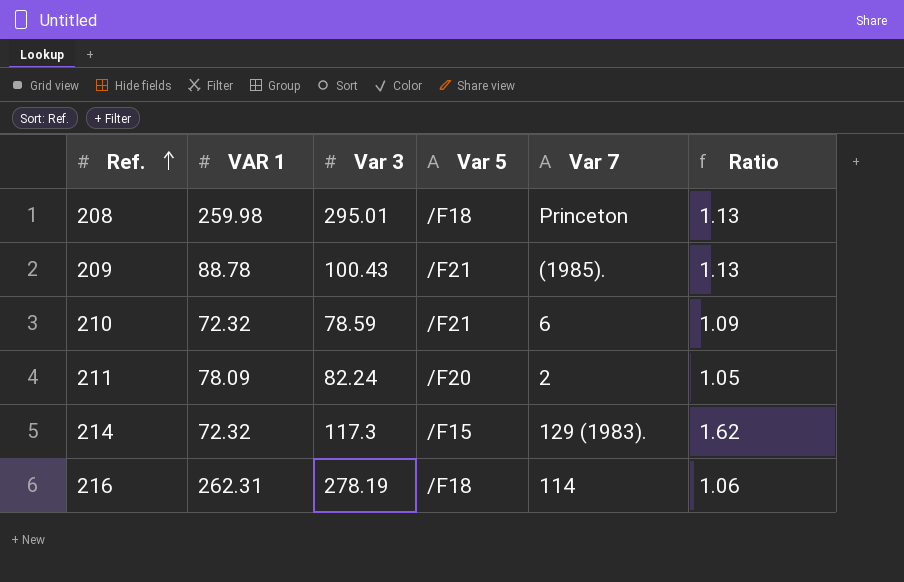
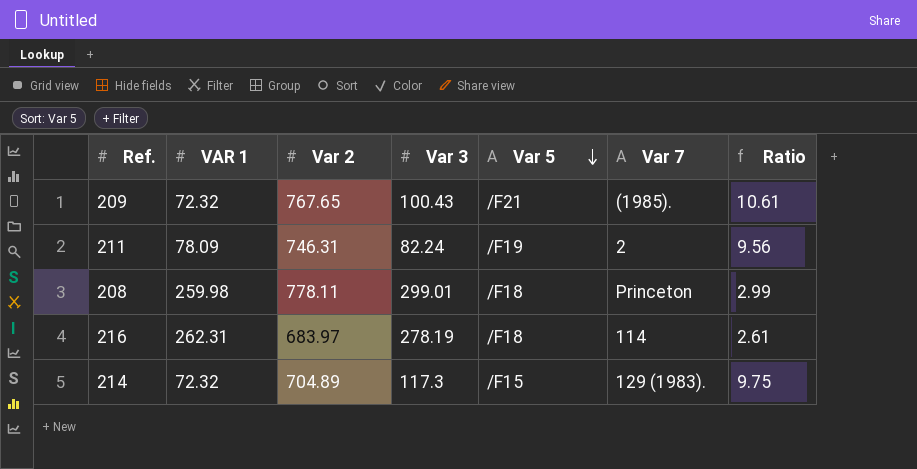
row order: Ref. ascending -> Var 5 descending
column Var 2 | position: none -> 3
column Ratio | formula: [Var 3] / [VAR 1] -> [Var 2] / [VAR 1]
row 210: 72.32 | 78.59 | /F21 | 6 | 1.09 -> none
209 | VAR 1: 88.78 -> 72.32
211 | Var 5: /F20 -> /F19
208 | Var 3: 295.01 -> 299.01

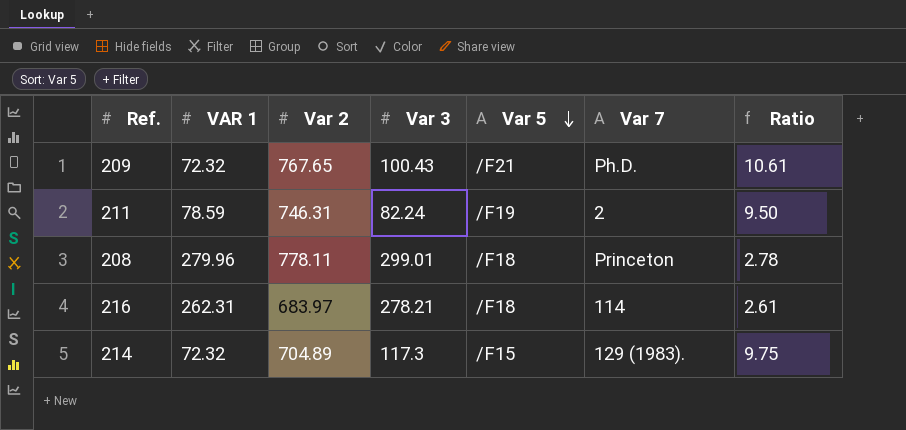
209 | Var 7: (1985). -> Ph.D.
211 | VAR 1: 78.09 -> 78.59
211 | Ratio: 9.56 -> 9.50
208 | VAR 1: 259.98 -> 279.96
208 | Ratio: 2.99 -> 2.78
216 | Var 3: 278.19 -> 278.21

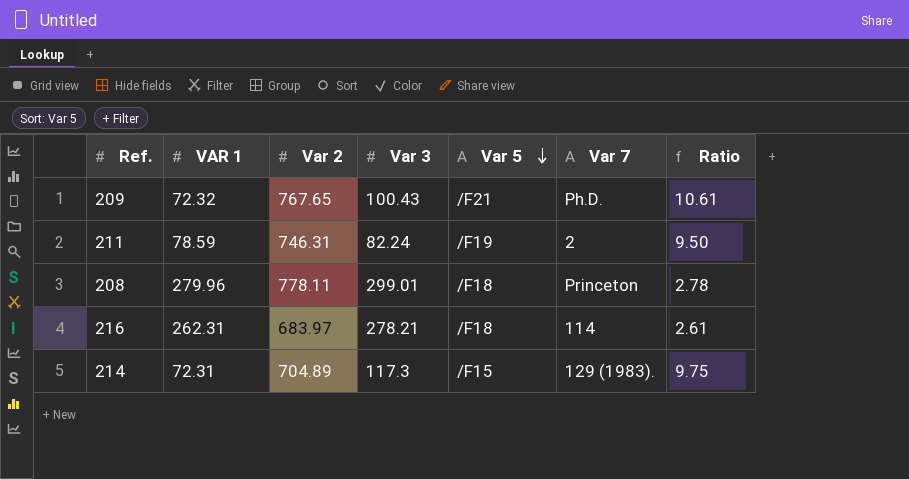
214 | VAR 1: 72.32 -> 72.31

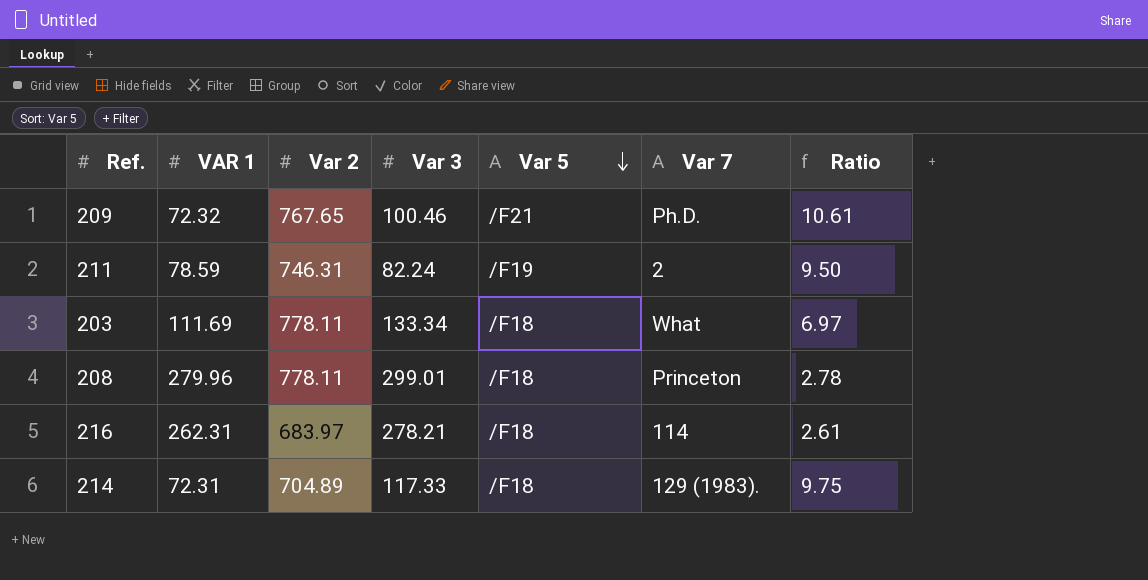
209 | Var 3: 100.43 -> 100.46
row 203: none -> 111.69 | 778.11 | 133.34 | /F18 | What | 6.97
214 | Var 3: 117.3 -> 117.33
214 | Var 5: /F15 -> /F18

